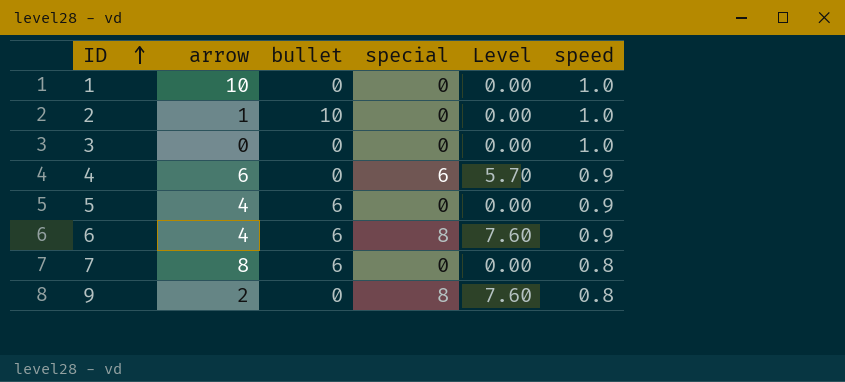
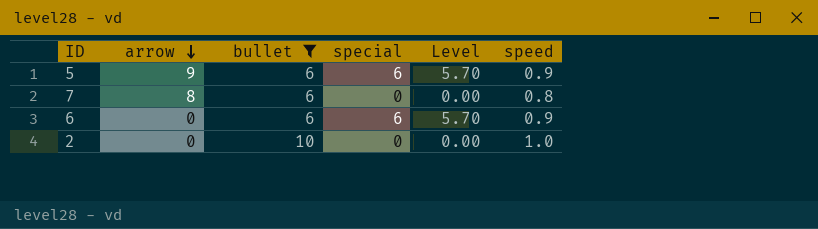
filter: none -> bullet != 0
row order: ID ascending -> arrow descending
5 | arrow: 4 -> 9
5 | special: 0 -> 6
5 | Level: 0.00 -> 5.70
6 | arrow: 4 -> 0
6 | special: 8 -> 6
6 | Level: 7.60 -> 5.70
2 | arrow: 1 -> 0

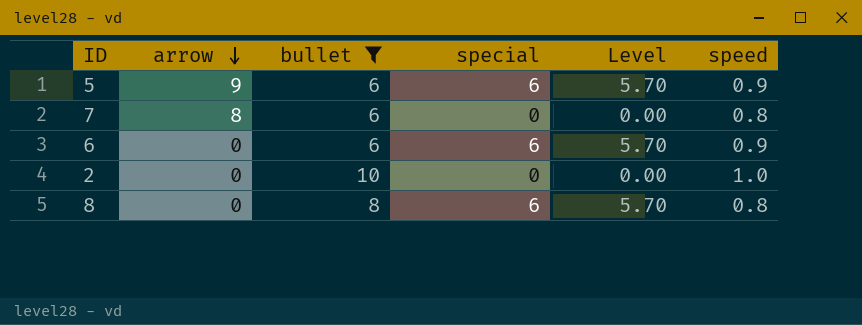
row 8: none -> 0 | 8 | 6 | 5.70 | 0.8

